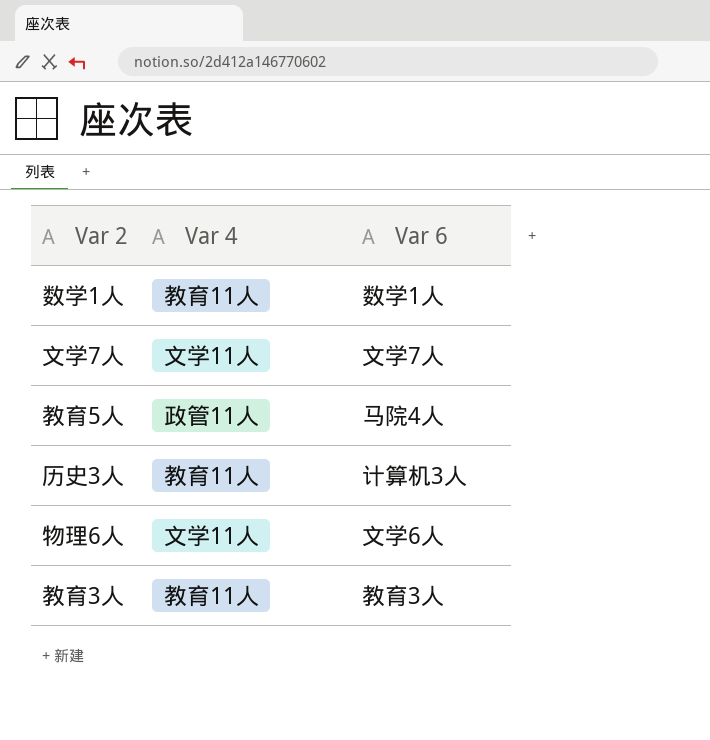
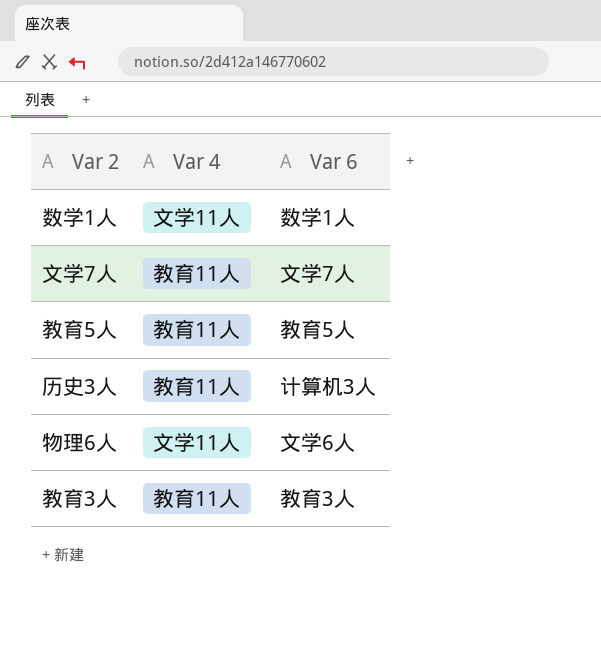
数学1人 | Var 4: 教育11人 -> 文学11人
文学7人 | Var 4: 文学11人 -> 教育11人
教育5人 | Var 4: 政管11人 -> 教育11人
教育5人 | Var 6: 马院4人 -> 教育5人

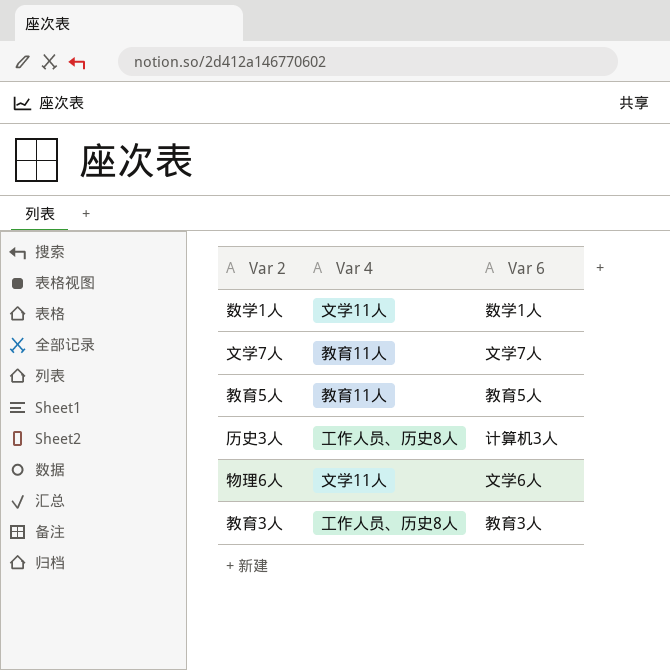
历史3人 | Var 4: 教育11人 -> 工作人员、历史8人
教育3人 | Var 4: 教育11人 -> 工作人员、历史8人

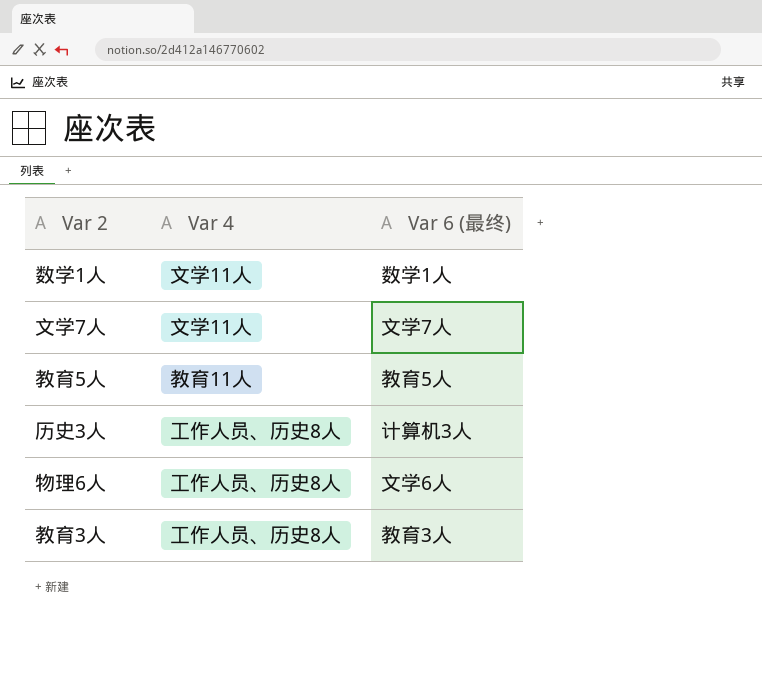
column name: Var 6 -> Var 6 (最终)
文学7人 | Var 4: 教育11人 -> 文学11人
物理6人 | Var 4: 文学11人 -> 工作人员、历史8人

